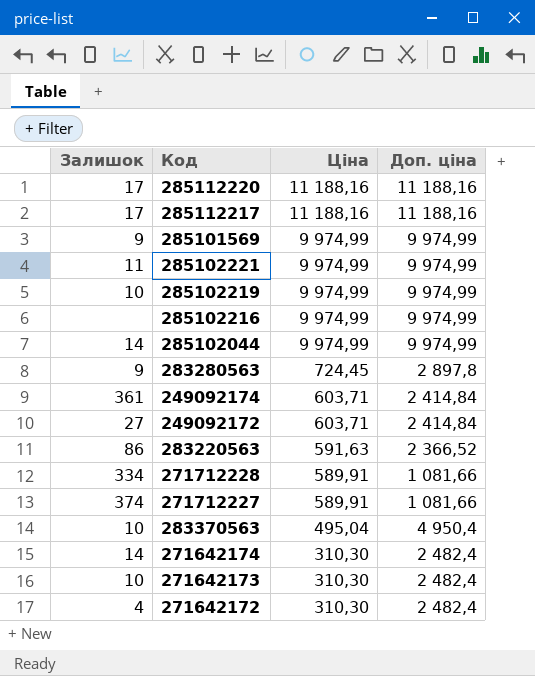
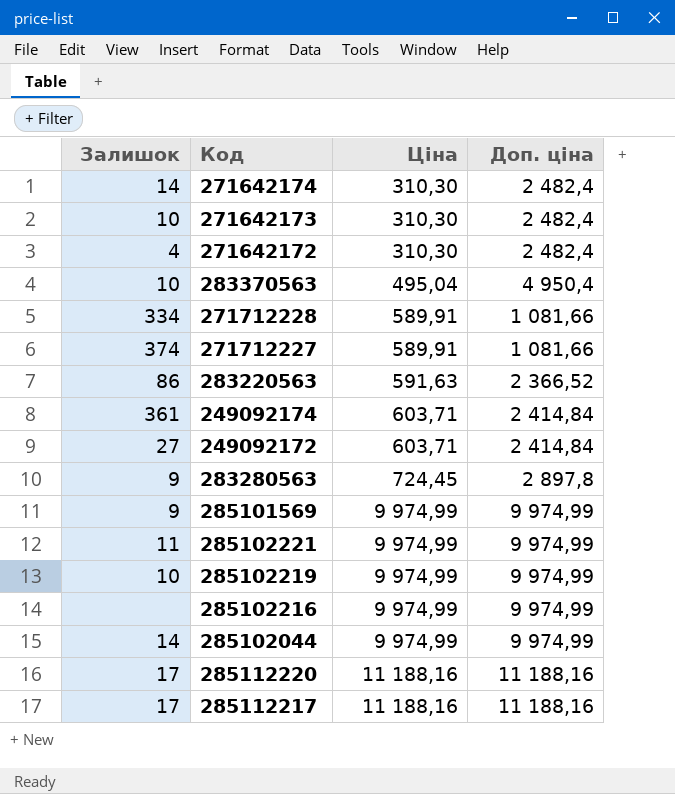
row order: Ціна descending -> Ціна ascending

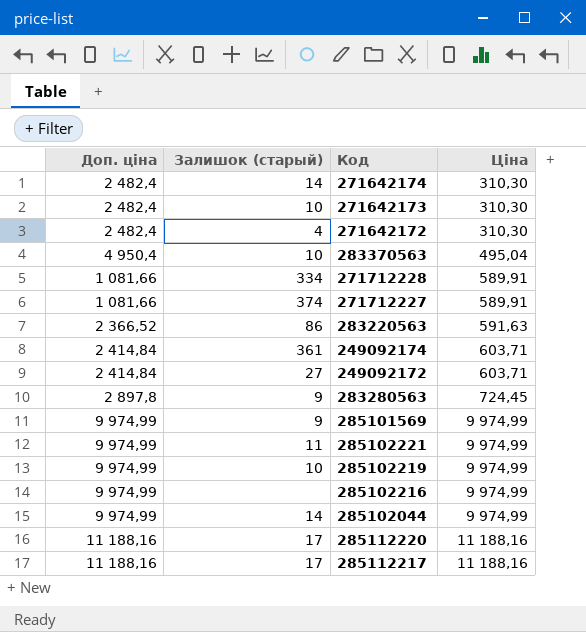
column Доп. ціна | position: 4 -> 1
column name: Залишок -> Залишок (старый)

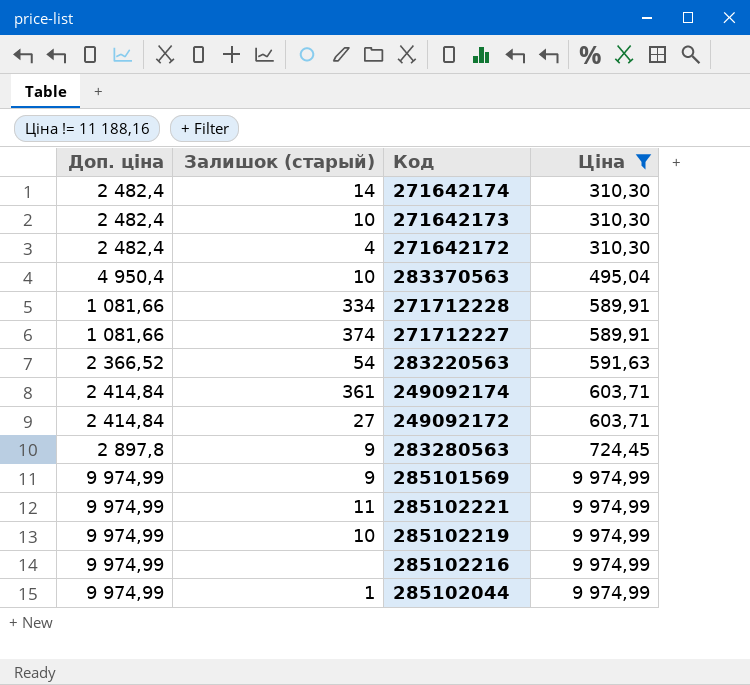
filter: none -> Ціна != 11 188,16
283220563 | Залишок (старый): 86 -> 54
285102044 | Залишок (старый): 14 -> 1

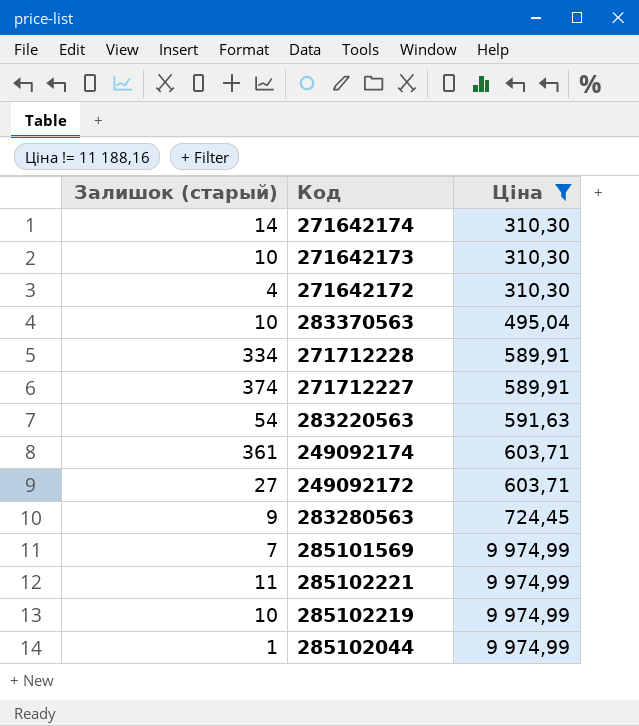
column Доп. ціна | position: 1 -> none
row 285102216: 9 974,99 | none | 9 974,99 -> none
285101569 | Залишок (старый): 9 -> 7

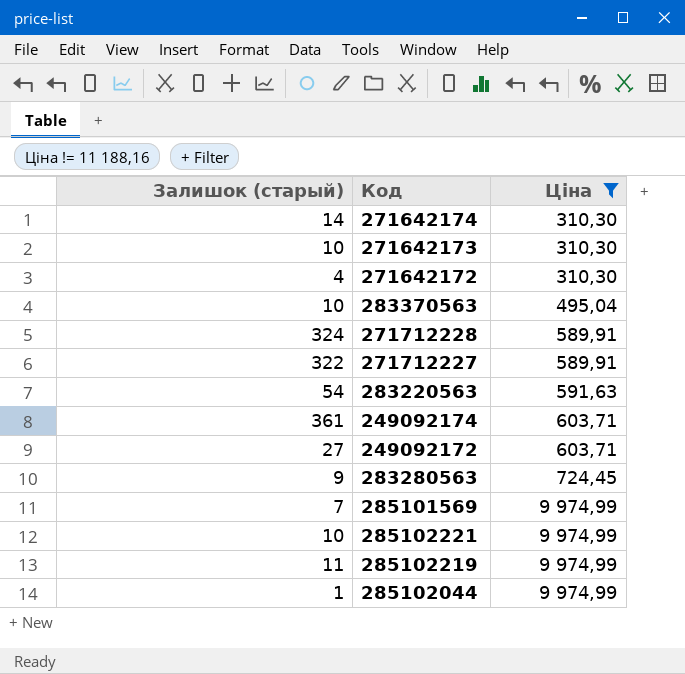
271712228 | Залишок (старый): 334 -> 324
271712227 | Залишок (старый): 374 -> 322
285102221 | Залишок (старый): 11 -> 10
285102219 | Залишок (старый): 10 -> 11

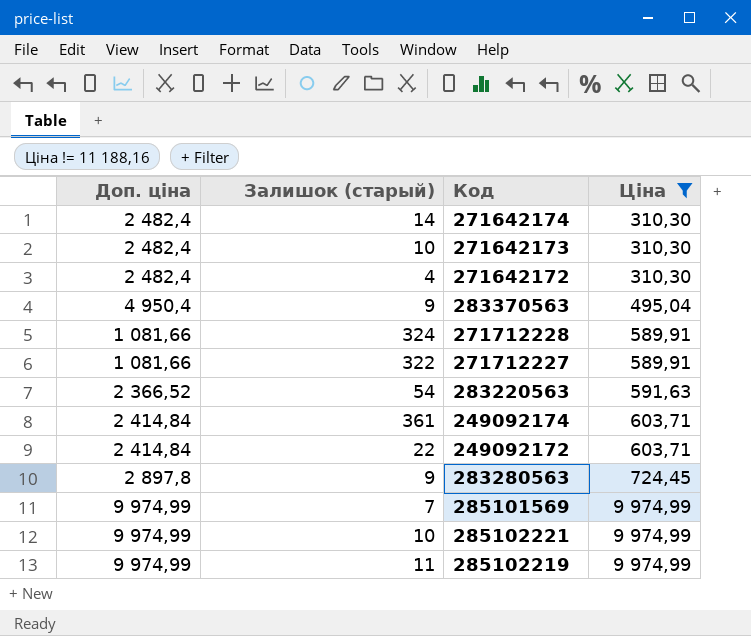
column Доп. ціна | position: none -> 1
row 285102044: 1 | 9 974,99 -> none
283370563 | Залишок (старый): 10 -> 9
249092172 | Залишок (старый): 27 -> 22

